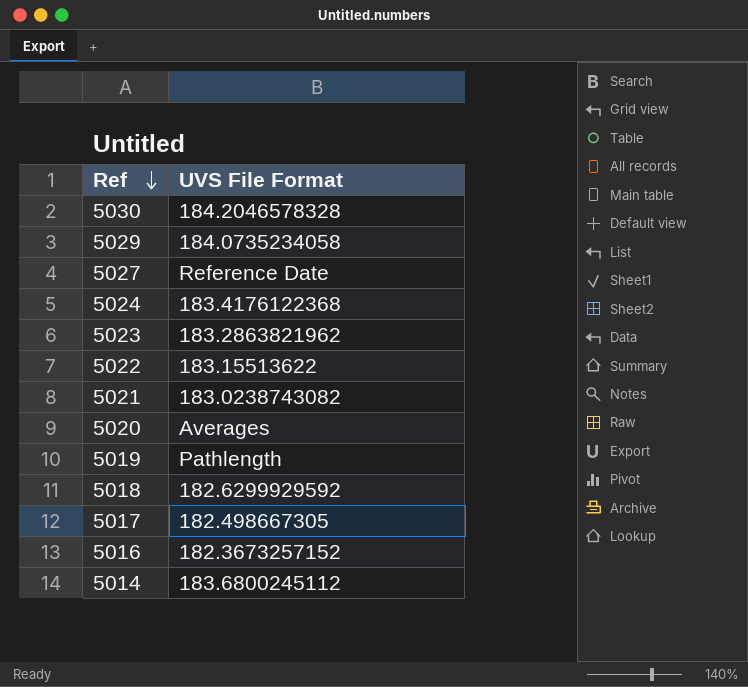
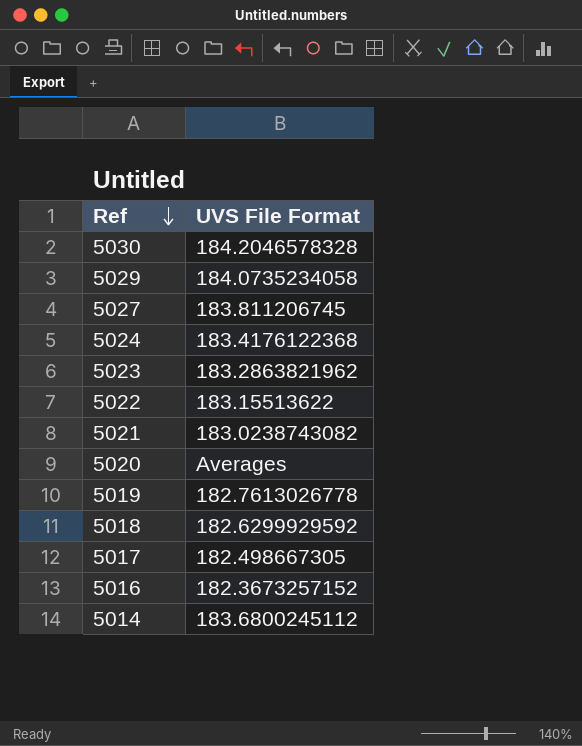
5027 | UVS File Format: Reference Date -> 183.811206745
5019 | UVS File Format: Pathlength -> 182.7613026778

